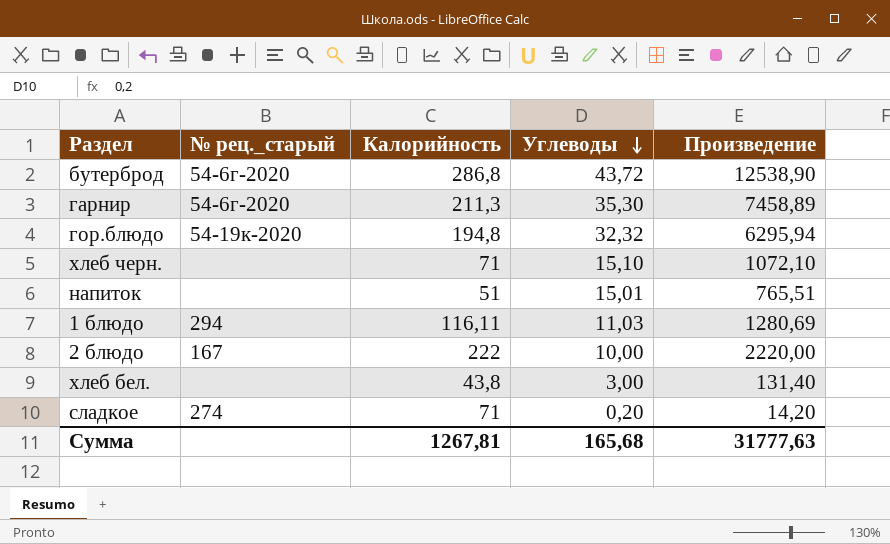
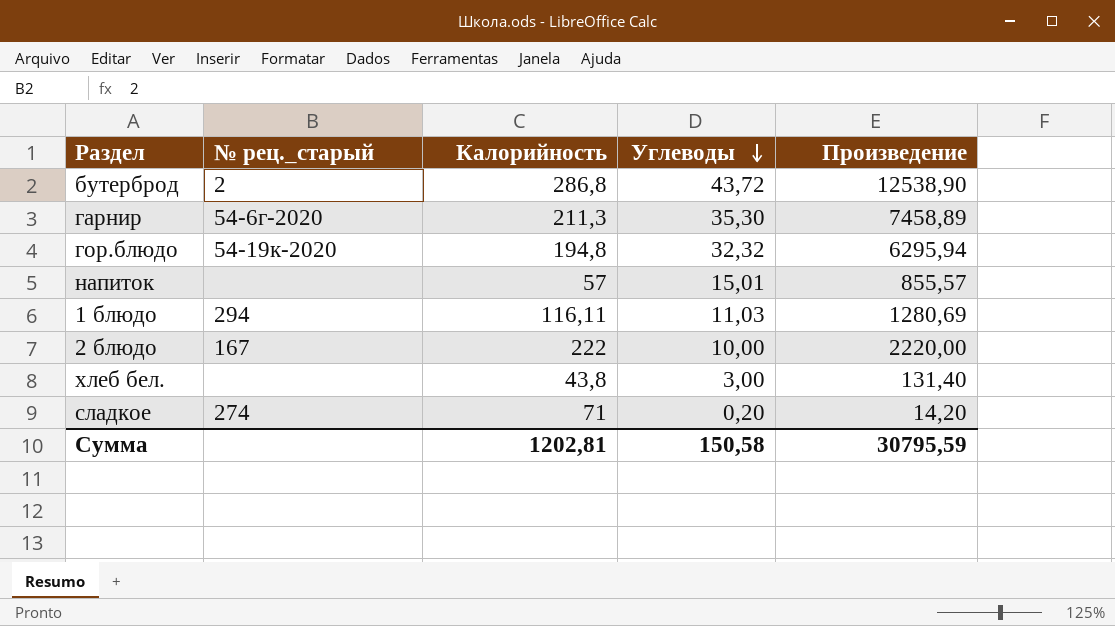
row хлеб черн.: none | 71 | 15,10 | 1072,10 -> none
бутерброд | № рец._старый: 54-6г-2020 -> 2
напиток | Калорийность: 51 -> 57
напиток | Произведение: 765,51 -> 855,57
Сумма | Калорийность: 1267,81 -> 1202,81
Сумма | Углеводы: 165,68 -> 150,58
Сумма | Произведение: 31777,63 -> 30795,59

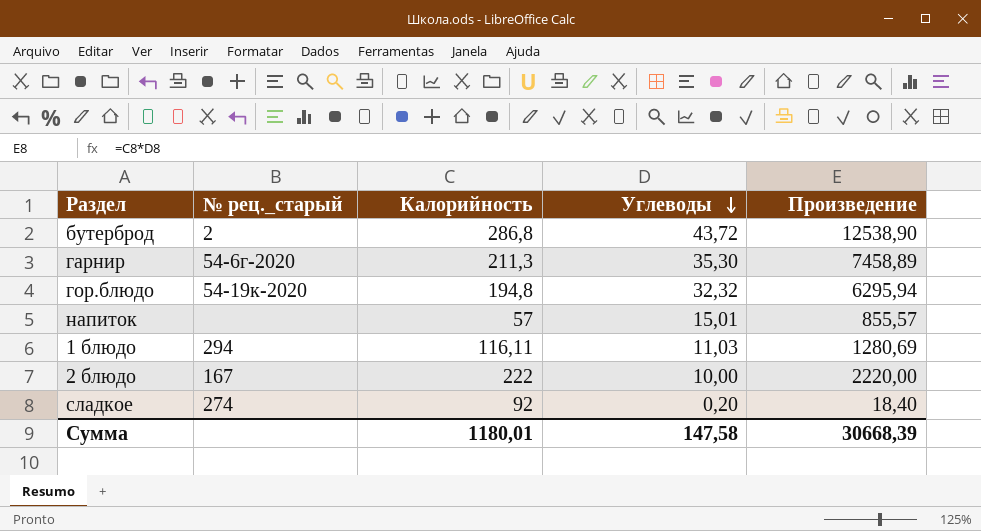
row хлеб бел.: none | 43,8 | 3,00 | 131,40 -> none
сладкое | Калорийность: 71 -> 92
сладкое | Произведение: 14,20 -> 18,40
Сумма | Калорийность: 1202,81 -> 1180,01
Сумма | Углеводы: 150,58 -> 147,58
Сумма | Произведение: 30795,59 -> 30668,39

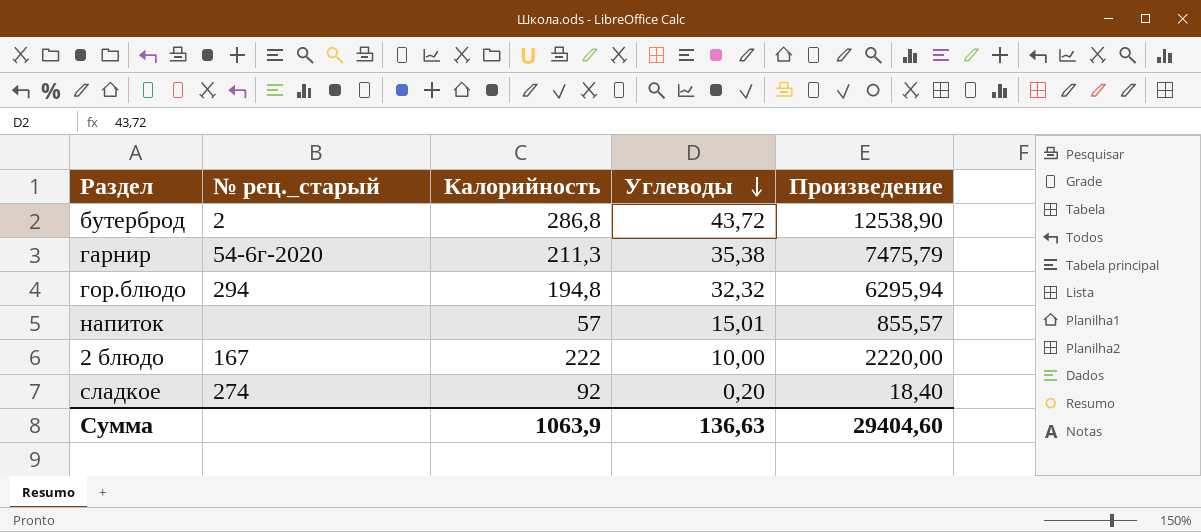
row 1 блюдо: 294 | 116,11 | 11,03 | 1280,69 -> none
гарнир | Углеводы: 35,30 -> 35,38
гарнир | Произведение: 7458,89 -> 7475,79
гор.блюдо | № рец._старый: 54-19к-2020 -> 294
Сумма | Калорийность: 1180,01 -> 1063,9
Сумма | Углеводы: 147,58 -> 136,63
Сумма | Произведение: 30668,39 -> 29404,60

